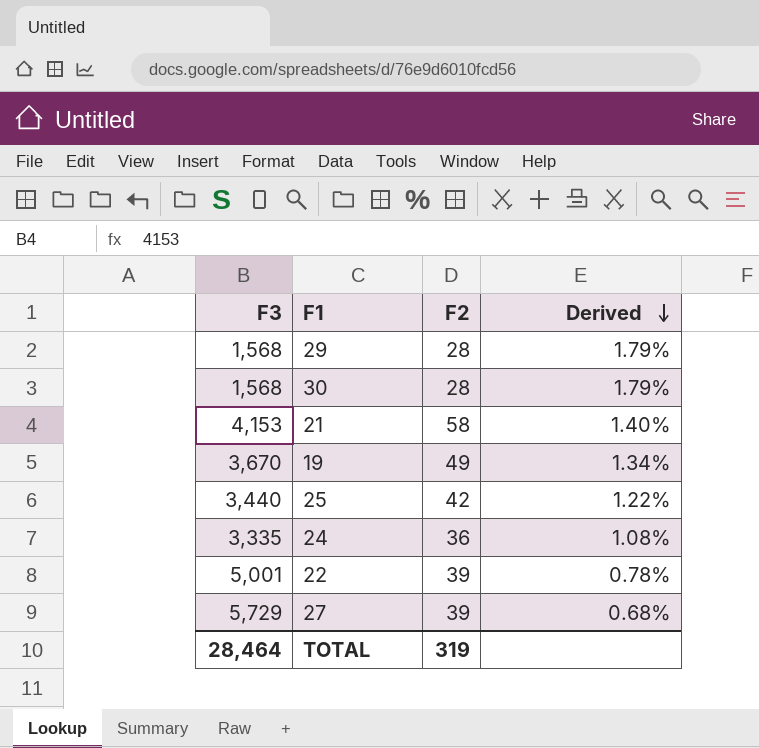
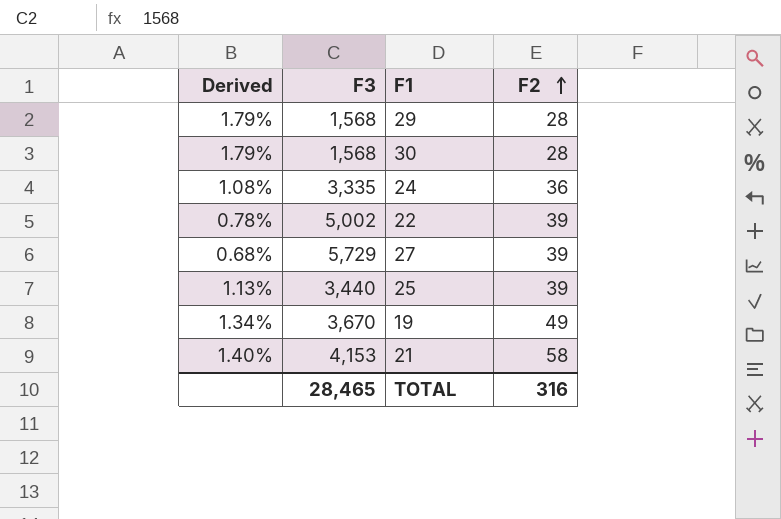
row order: Derived descending -> F2 ascending
column Derived | position: 4 -> 1
22 | F3: 5,001 -> 5,002
25 | Derived: 1.22% -> 1.13%
25 | F2: 42 -> 39
TOTAL | F3: 28,464 -> 28,465
TOTAL | F2: 319 -> 316

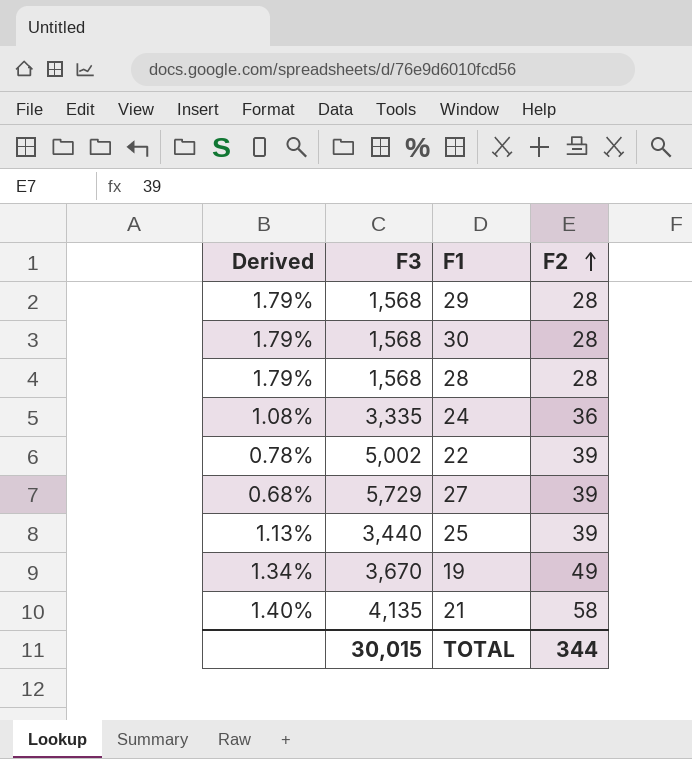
row 28: none -> 1.79% | 1,568 | 28
21 | F3: 4,153 -> 4,135
TOTAL | F3: 28,465 -> 30,015
TOTAL | F2: 316 -> 344

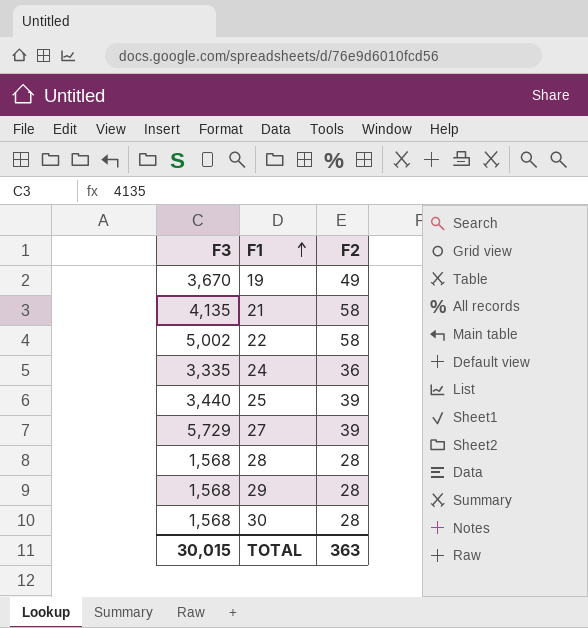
row order: F2 ascending -> F1 ascending
column Derived | formula: [F2] / [F3] -> none
22 | F2: 39 -> 58
TOTAL | F2: 344 -> 363

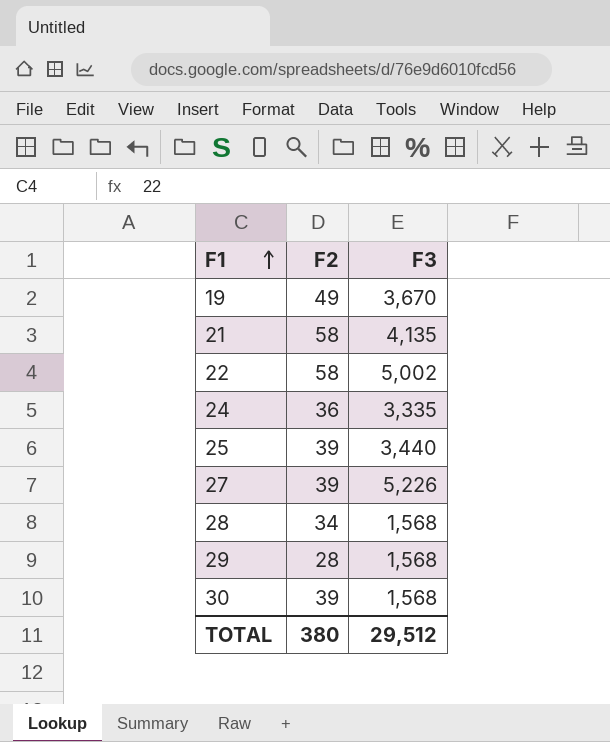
column F3 | position: 1 -> 3
27 | F3: 5,729 -> 5,226
28 | F2: 28 -> 34
30 | F2: 28 -> 39
TOTAL | F2: 363 -> 380
TOTAL | F3: 30,015 -> 29,512

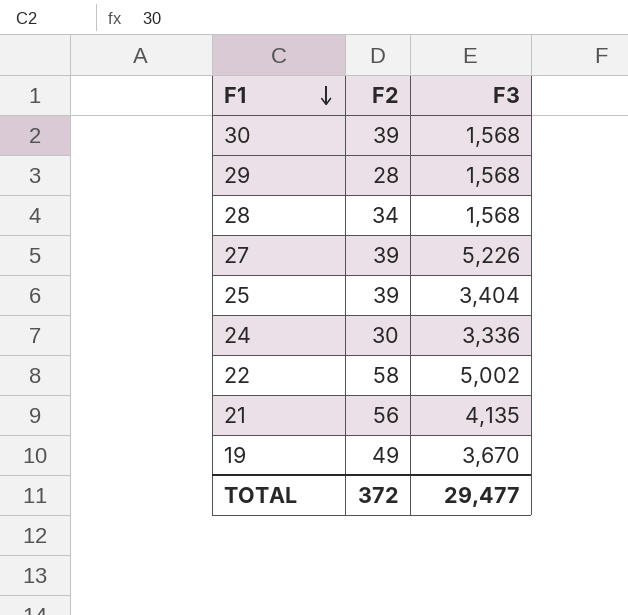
row order: F1 ascending -> F1 descending
25 | F3: 3,440 -> 3,404
24 | F2: 36 -> 30
24 | F3: 3,335 -> 3,336
21 | F2: 58 -> 56
TOTAL | F2: 380 -> 372
TOTAL | F3: 29,512 -> 29,477

